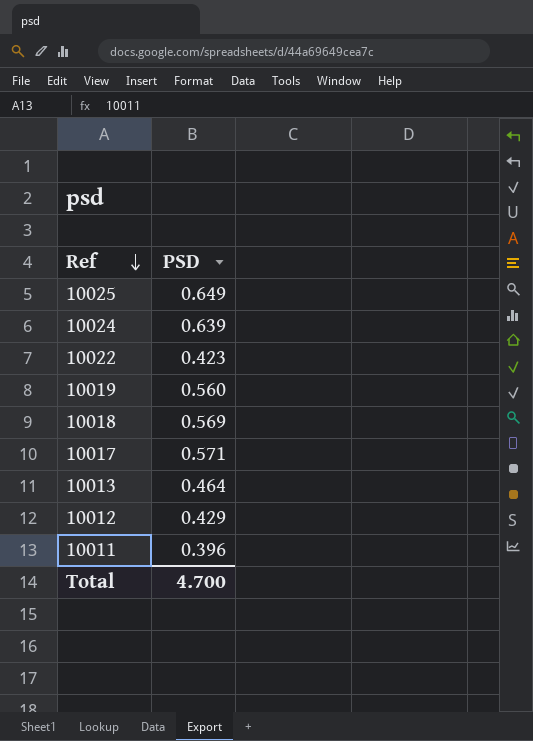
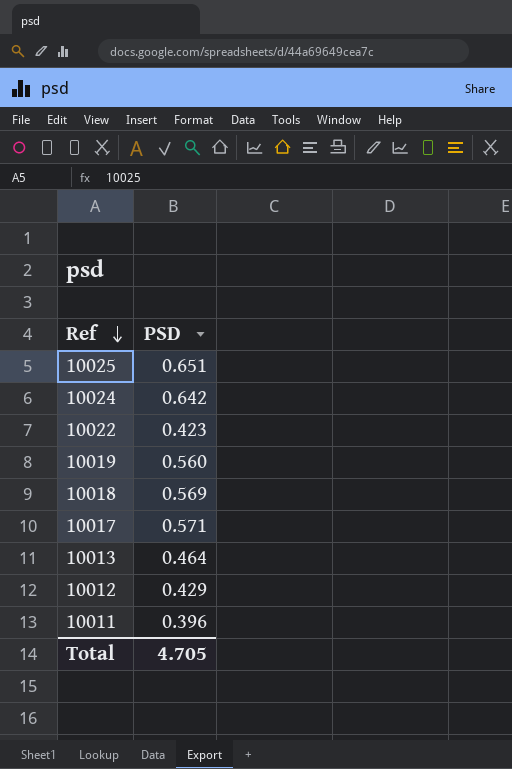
10025 | PSD: 0.649 -> 0.651
10024 | PSD: 0.639 -> 0.642
Total | PSD: 4.700 -> 4.705

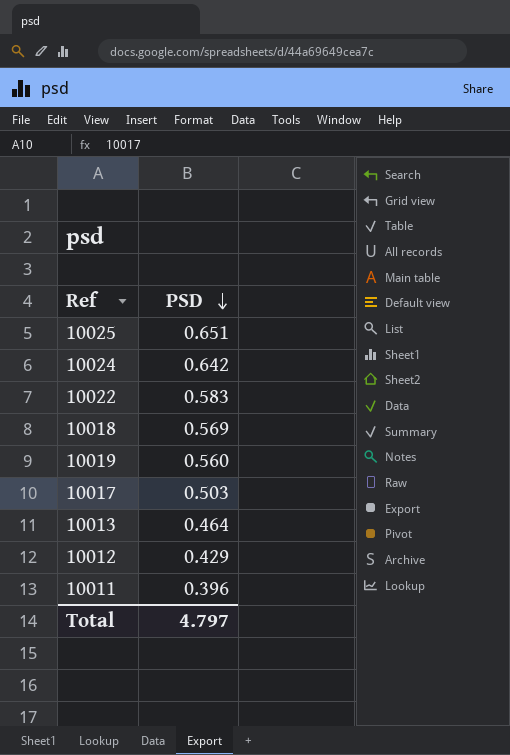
row order: Ref descending -> PSD descending
10022 | PSD: 0.423 -> 0.583
10017 | PSD: 0.571 -> 0.503
Total | PSD: 4.705 -> 4.797

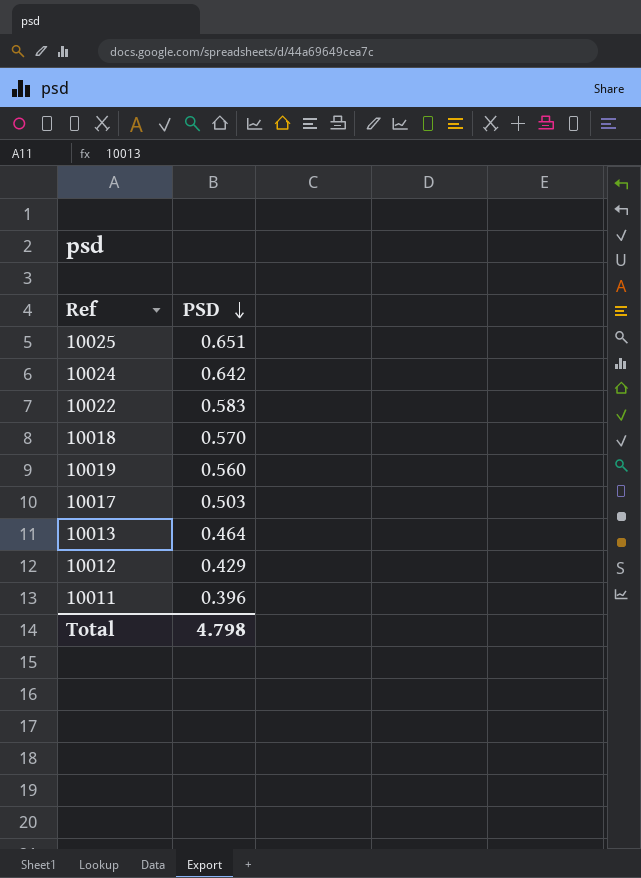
10018 | PSD: 0.569 -> 0.570
Total | PSD: 4.797 -> 4.798

